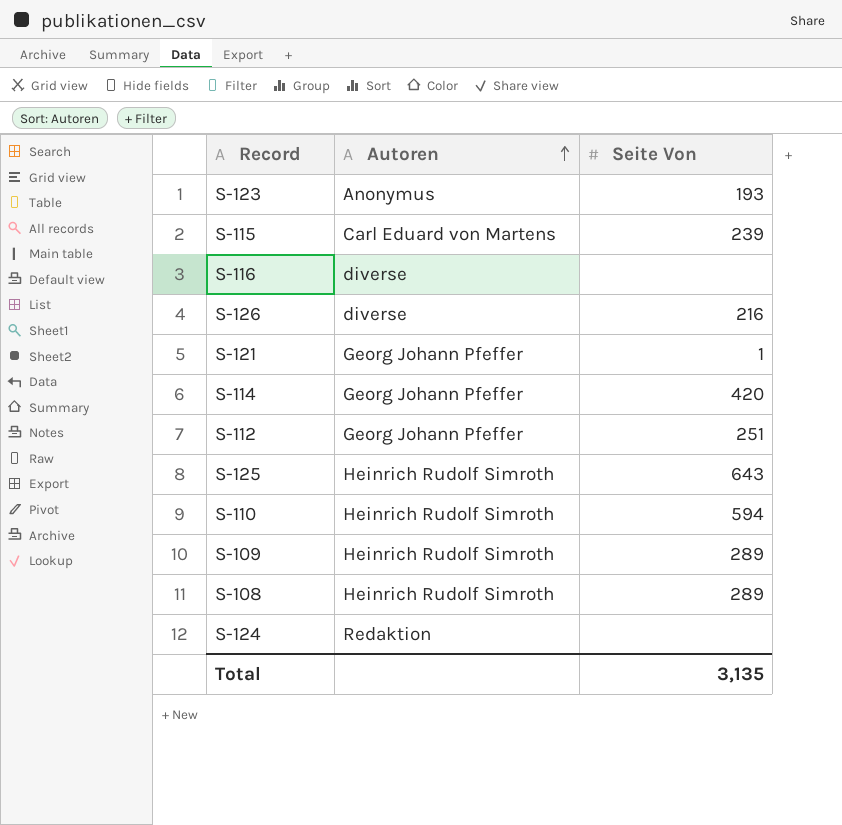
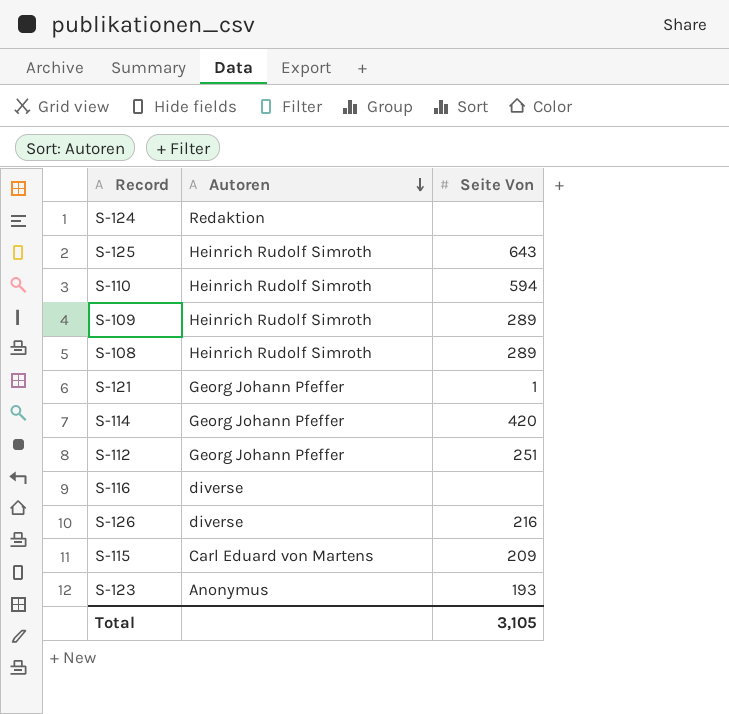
row order: Autoren ascending -> Autoren descending
S-115 | Seite Von: 239 -> 209
Total | Seite Von: 3,135 -> 3,105

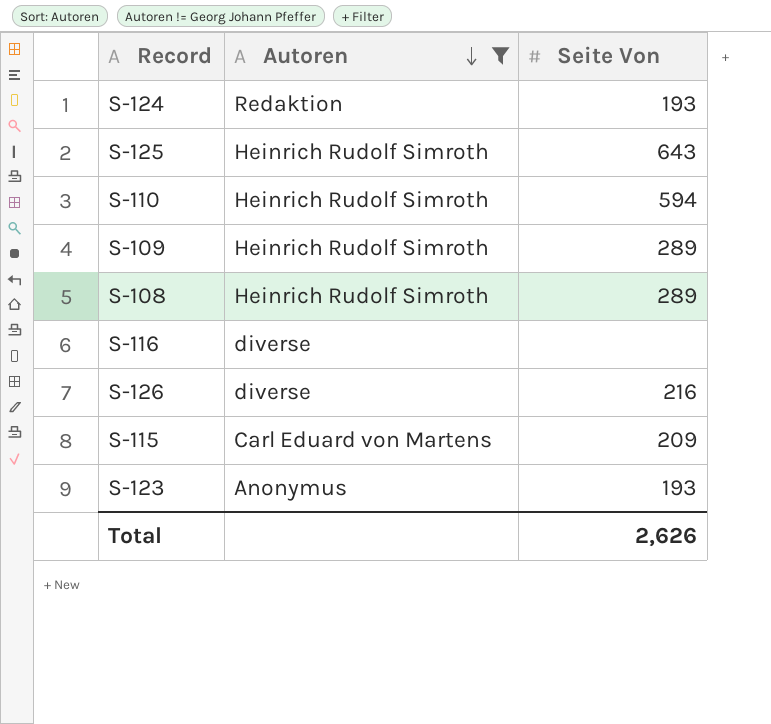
filter: none -> Autoren != Georg Johann Pfeffer
S-124 | Seite Von: none -> 193
Total | Seite Von: 3,105 -> 2,626

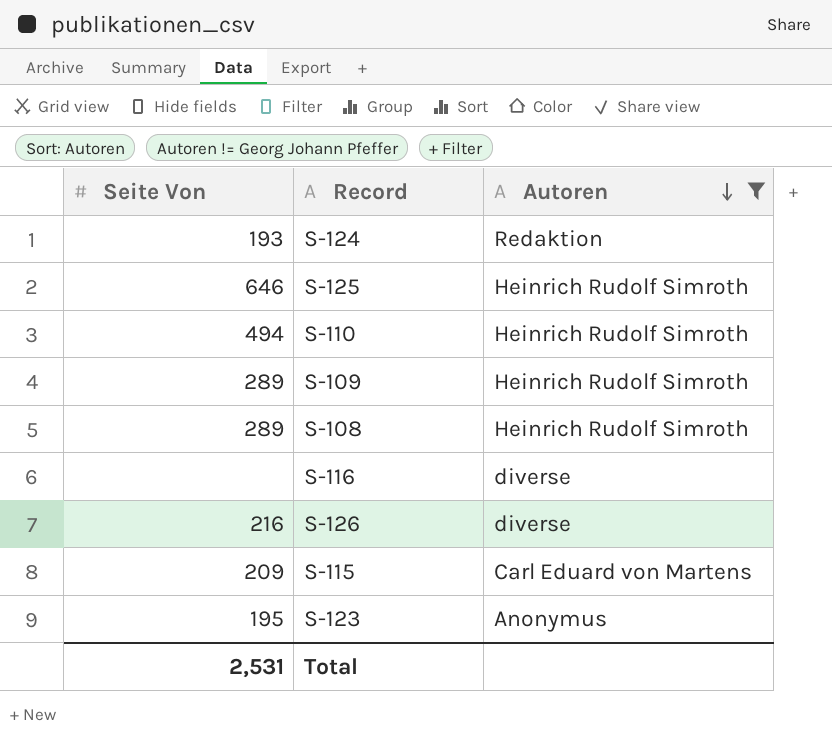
column Seite Von | position: 3 -> 1
S-125 | Seite Von: 643 -> 646
S-110 | Seite Von: 594 -> 494
S-123 | Seite Von: 193 -> 195
Total | Seite Von: 2,626 -> 2,531

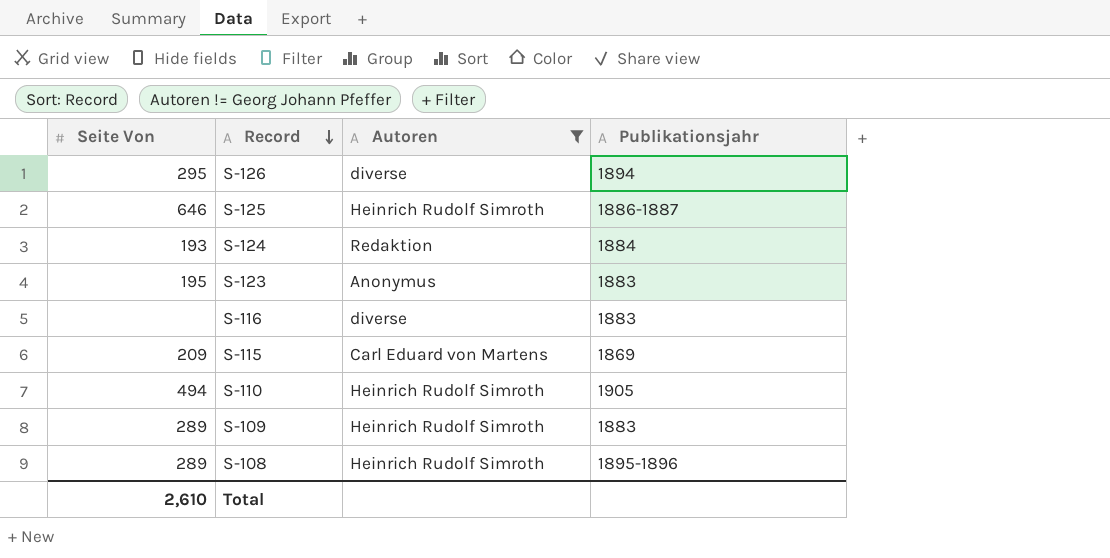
row order: Autoren descending -> Record descending
column Publikationsjahr | position: none -> 4
S-126 | Seite Von: 216 -> 295
Total | Seite Von: 2,531 -> 2,610

